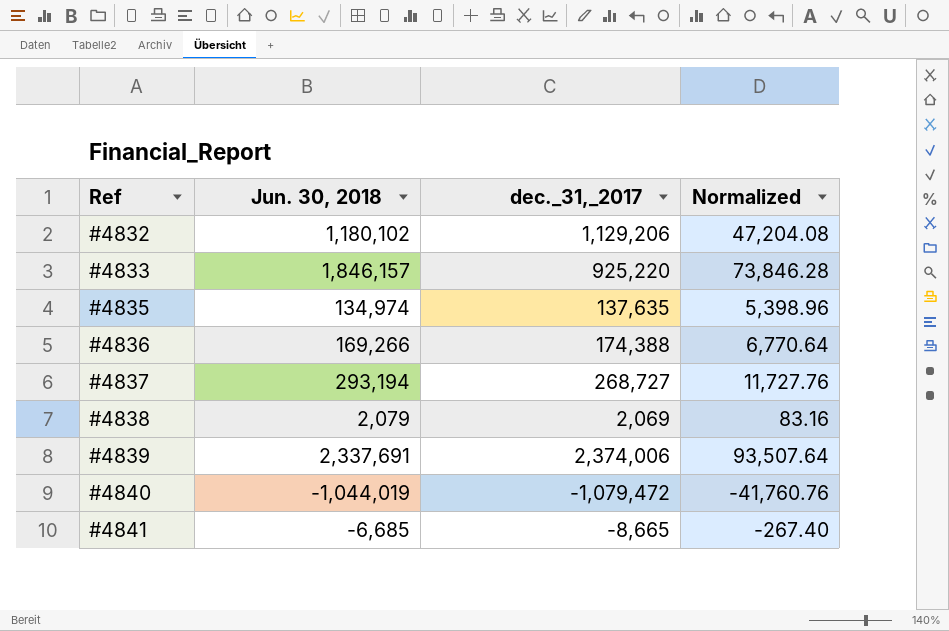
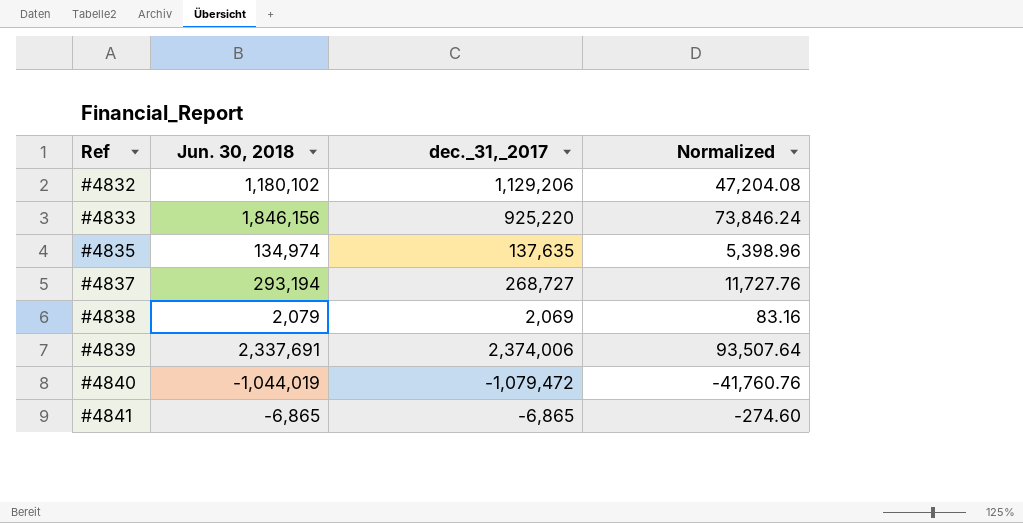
row #4836: 169,266 | 174,388 | 6,770.64 -> none
#4833 | Jun. 30, 2018: 1,846,157 -> 1,846,156
#4833 | Normalized: 73,846.28 -> 73,846.24
#4841 | Jun. 30, 2018: -6,685 -> -6,865
#4841 | dec._31,_2017: -8,665 -> -6,865
#4841 | Normalized: -267.40 -> -274.60

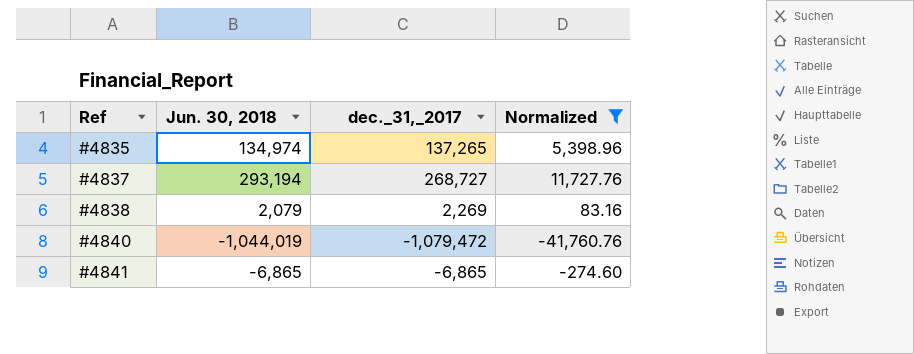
filter: none -> Normalized <= 11,727.76
#4835 | dec._31,_2017: 137,635 -> 137,265
#4838 | dec._31,_2017: 2,069 -> 2,269

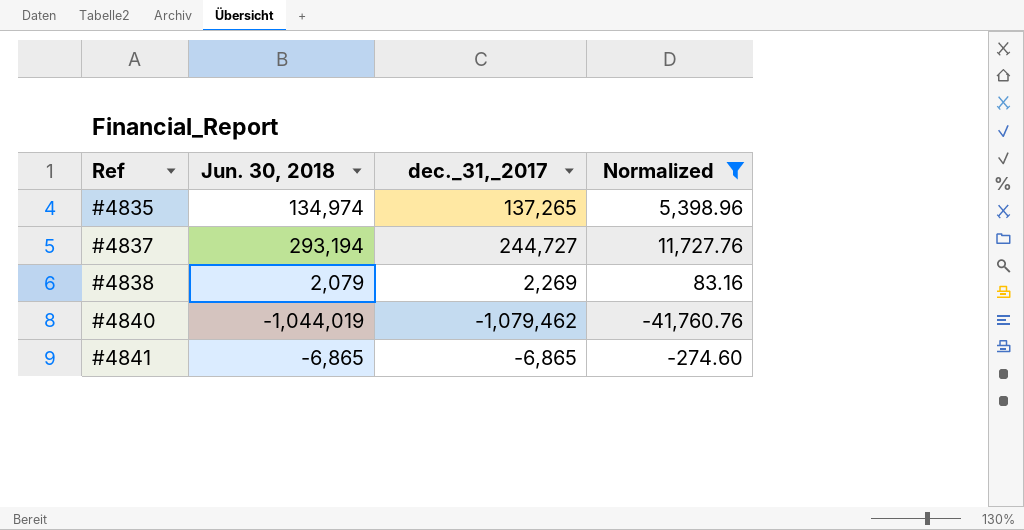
#4837 | dec._31,_2017: 268,727 -> 244,727
#4840 | dec._31,_2017: -1,079,472 -> -1,079,462

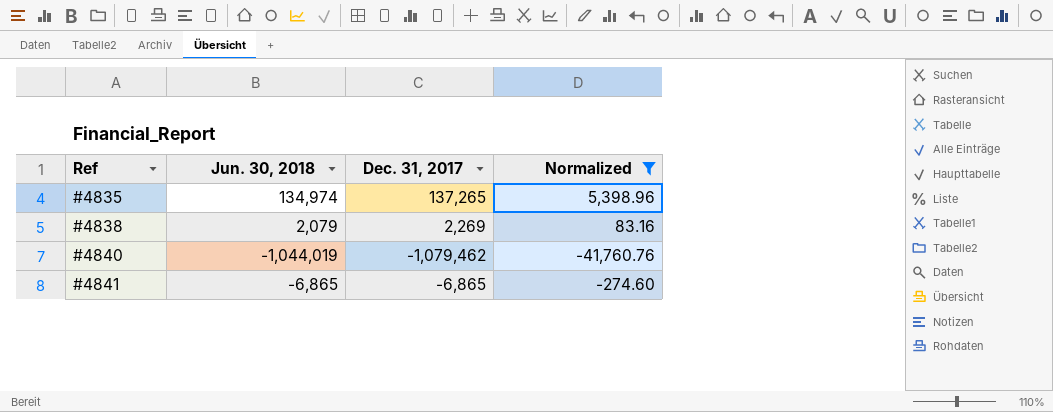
column name: dec._31,_2017 -> Dec. 31, 2017
row #4837: 293,194 | 244,727 | 11,727.76 -> none

